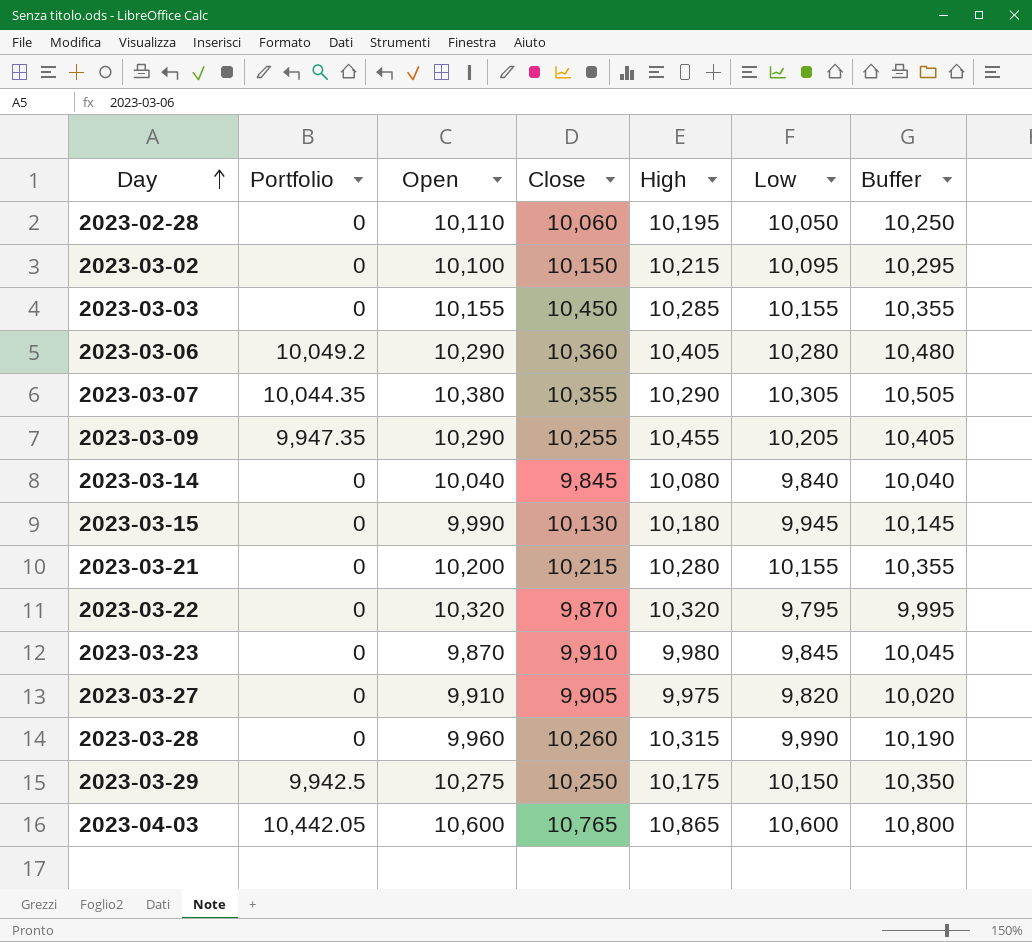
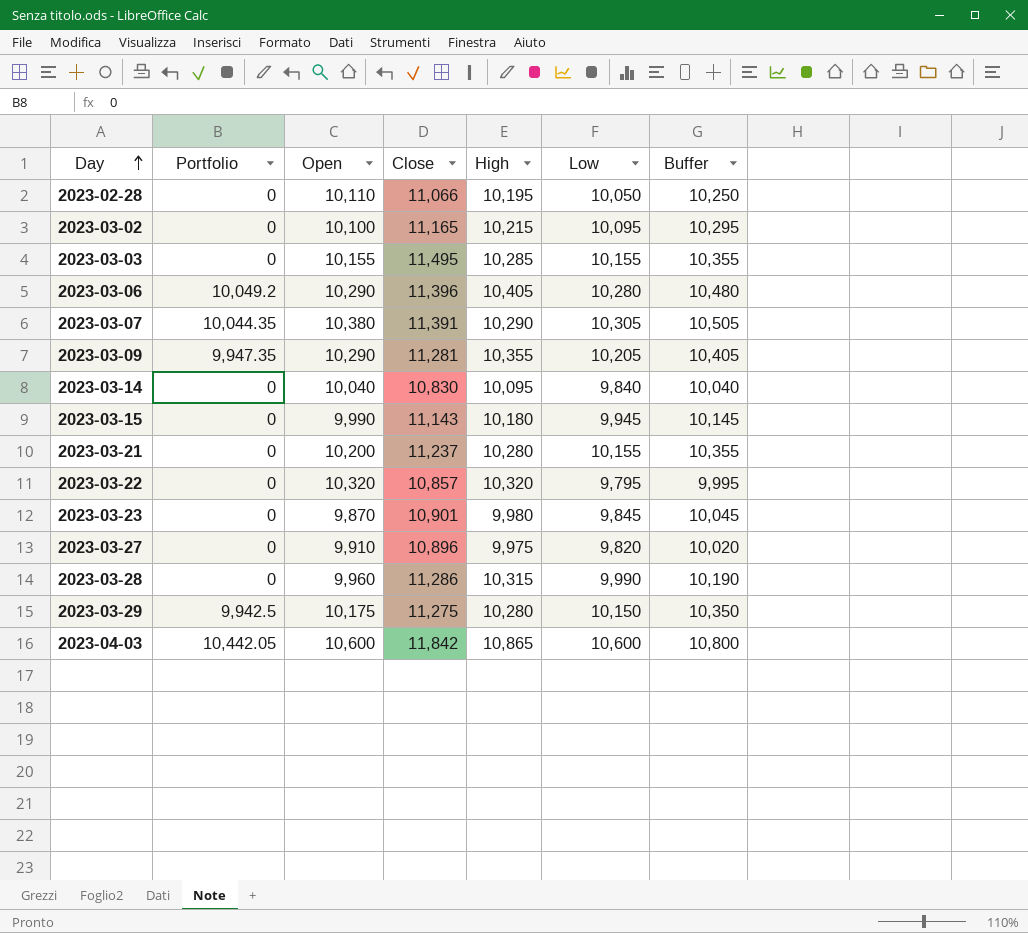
2023-02-28 | Close: 10,060 -> 11,066
2023-03-02 | Close: 10,150 -> 11,165
2023-03-03 | Close: 10,450 -> 11,495
2023-03-06 | Close: 10,360 -> 11,396
2023-03-07 | Close: 10,355 -> 11,391
2023-03-09 | Close: 10,255 -> 11,281
2023-03-09 | High: 10,455 -> 10,355
2023-03-14 | Close: 9,845 -> 10,830
2023-03-14 | High: 10,080 -> 10,095
2023-03-15 | Close: 10,130 -> 11,143
2023-03-21 | Close: 10,215 -> 11,237
2023-03-22 | Close: 9,870 -> 10,857
2023-03-23 | Close: 9,910 -> 10,901
2023-03-27 | Close: 9,905 -> 10,896
2023-03-28 | Close: 10,260 -> 11,286
2023-03-29 | Open: 10,275 -> 10,175
2023-03-29 | Close: 10,250 -> 11,275
2023-03-29 | High: 10,175 -> 10,280
2023-04-03 | Close: 10,765 -> 11,842

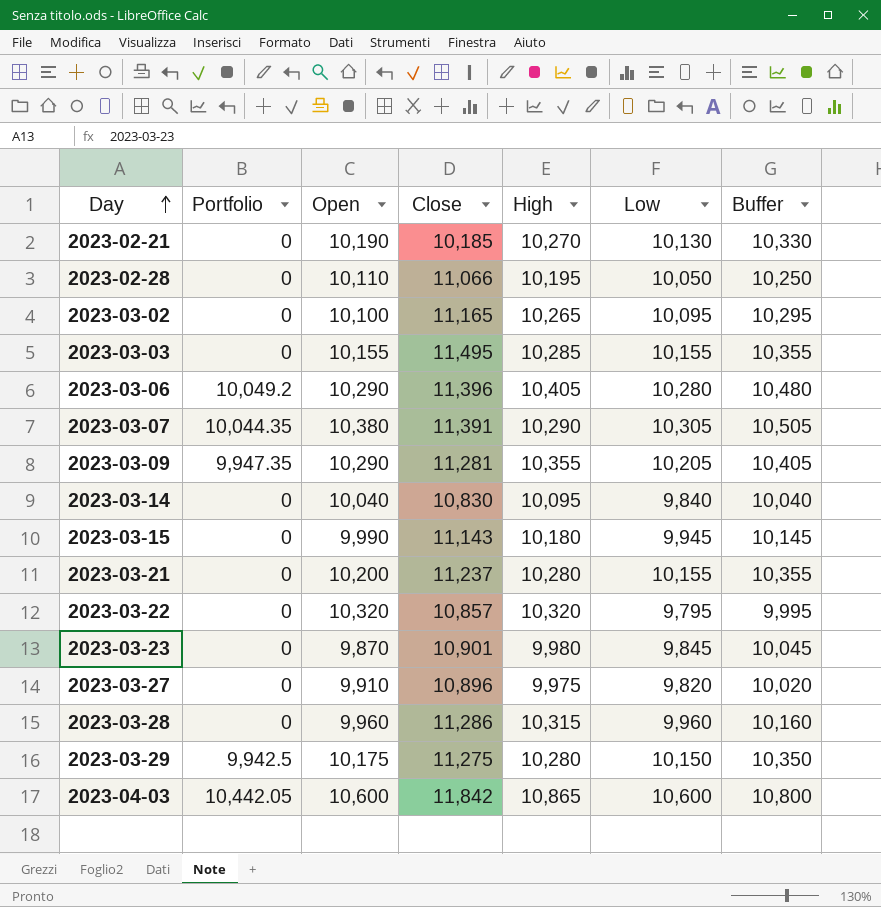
row 2023-02-21: none -> 0 | 10,190 | 10,185 | 10,270 | 10,130 | 10,330
2023-03-02 | High: 10,215 -> 10,265
2023-03-28 | Low: 9,990 -> 9,960
2023-03-28 | Buffer: 10,190 -> 10,160

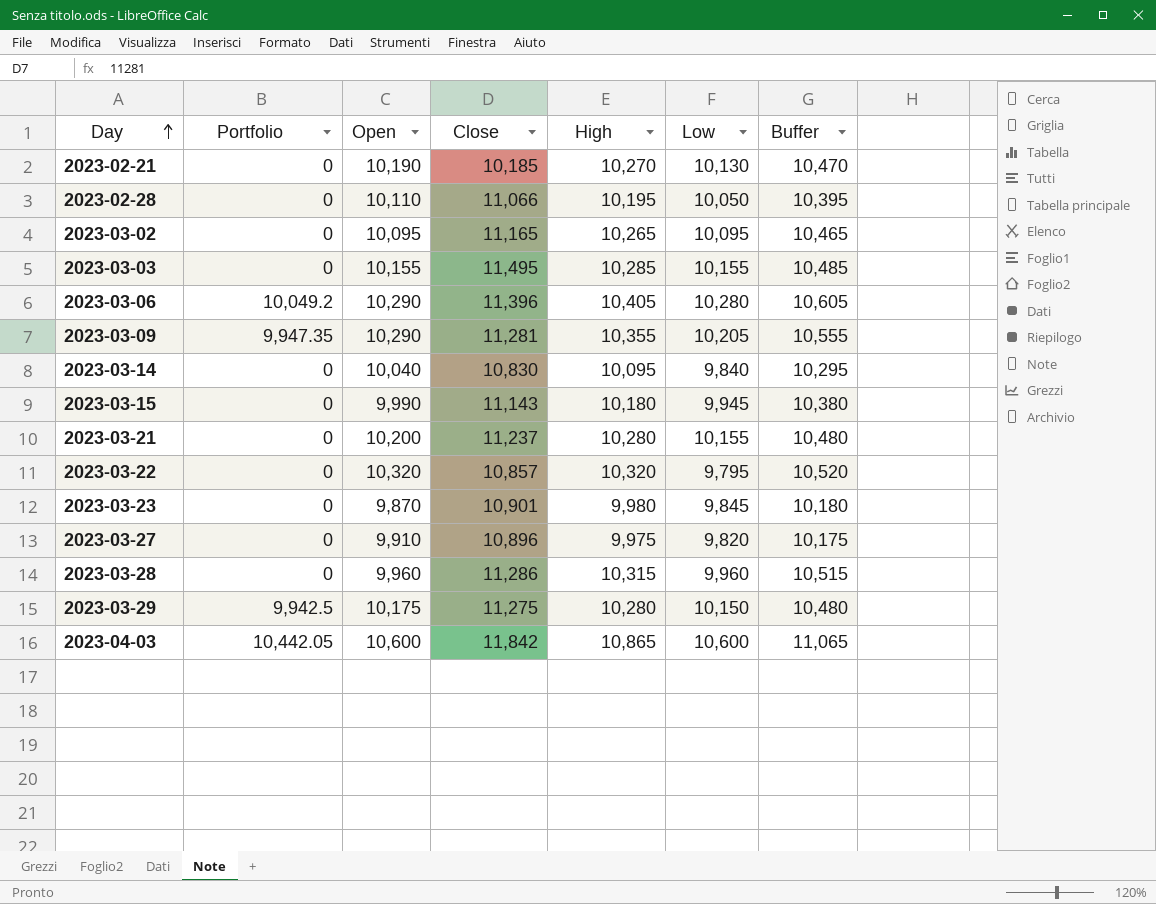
column Buffer | formula: [Low] + 200 -> [High] + 200
row 2023-03-07: 10,044.35 | 10,380 | 11,391 | 10,290 | 10,305 | 10,505 -> none
2023-03-02 | Open: 10,100 -> 10,095

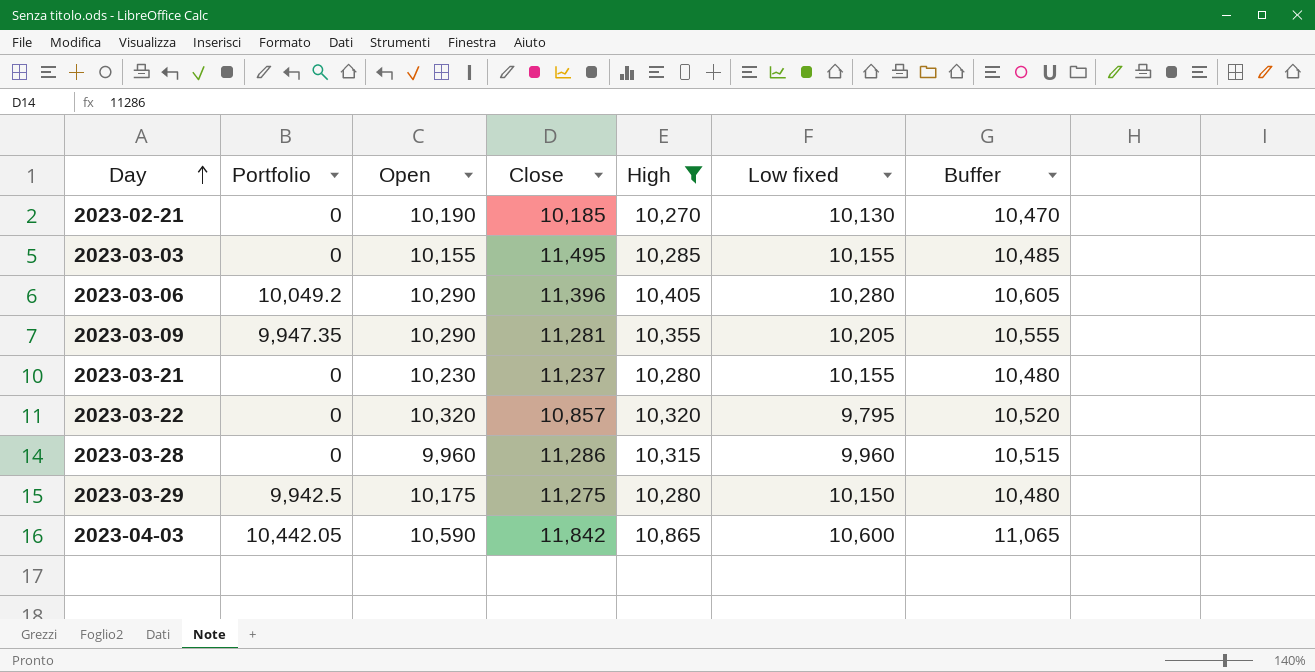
filter: none -> High >= 10,270
column name: Low -> Low fixed
2023-03-21 | Open: 10,200 -> 10,230
2023-04-03 | Open: 10,600 -> 10,590

